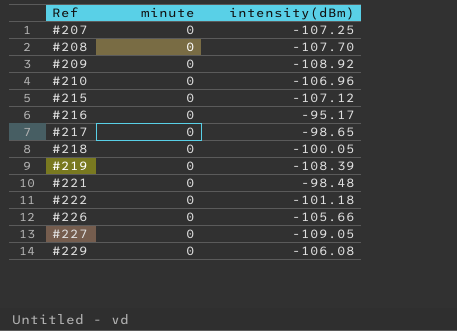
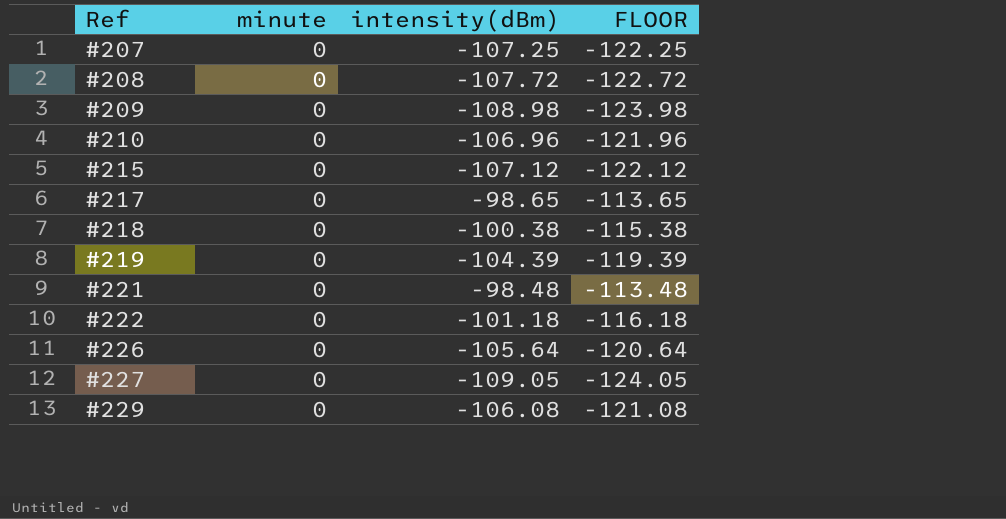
column FLOOR | formula: none -> [intensity(dBm)] - 15
row #216: 0 | -95.17 -> none
#208 | intensity(dBm): -107.70 -> -107.72
#209 | intensity(dBm): -108.92 -> -108.98
#218 | intensity(dBm): -100.05 -> -100.38
#219 | intensity(dBm): -108.39 -> -104.39
#226 | intensity(dBm): -105.66 -> -105.64

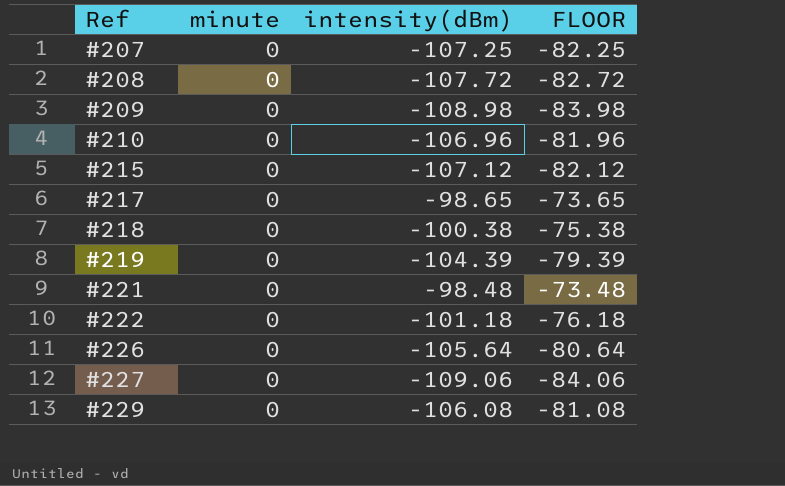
column FLOOR | formula: [intensity(dBm)] - 15 -> [intensity(dBm)] + 25
#227 | intensity(dBm): -109.05 -> -109.06

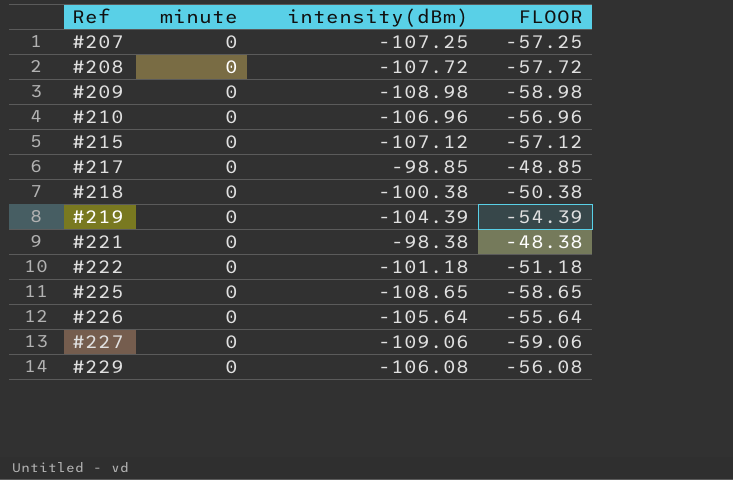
column FLOOR | formula: [intensity(dBm)] + 25 -> [intensity(dBm)] + 50
#217 | intensity(dBm): -98.65 -> -98.85
#221 | intensity(dBm): -98.48 -> -98.38
row #225: none -> 0 | -108.65 | -58.65

